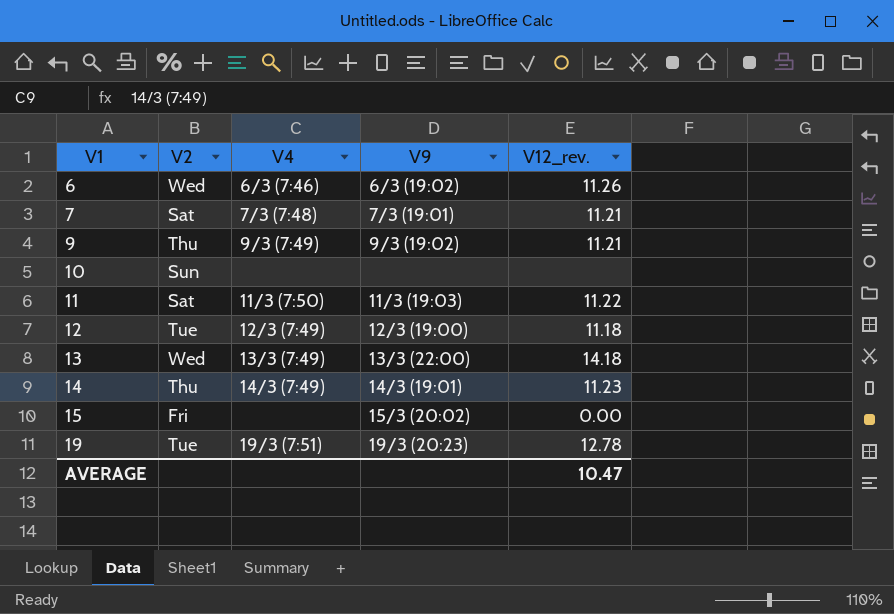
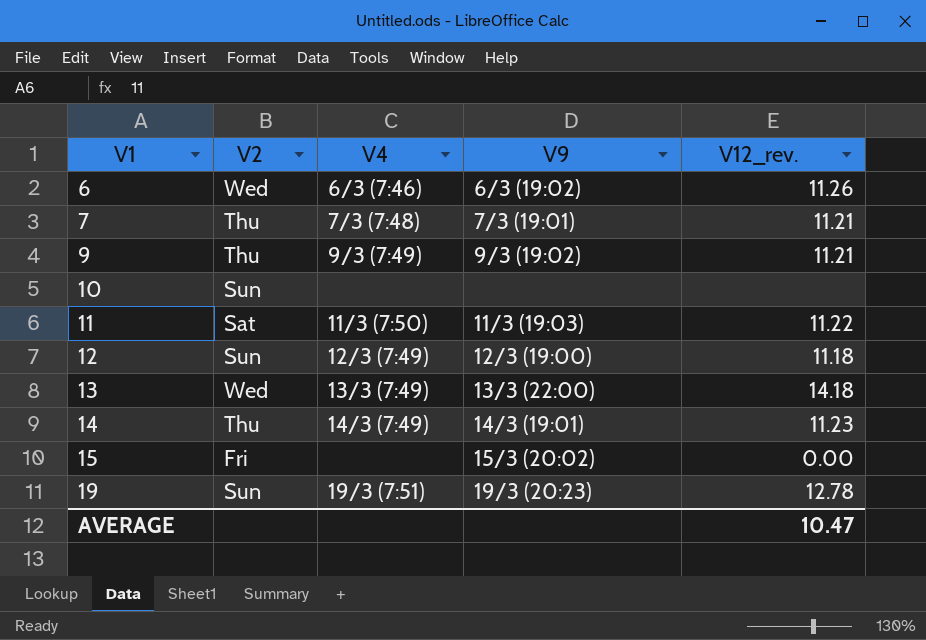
7 | V2: Sat -> Thu
12 | V2: Tue -> Sun
19 | V2: Tue -> Sun

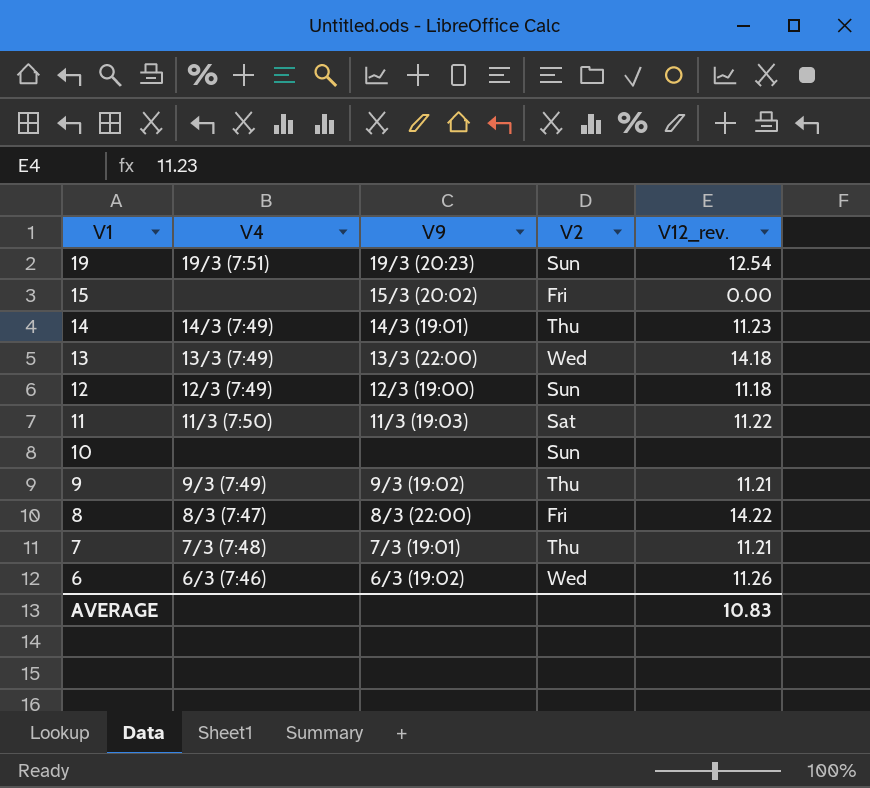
row order: V1 ascending -> V1 descending
column V2 | position: 2 -> 4
19 | V12_rev.: 12.78 -> 12.54
row 8: none -> 8/3 (7:47) | 8/3 (22:00) | Fri | 14.22
AVERAGE | V12_rev.: 10.47 -> 10.83

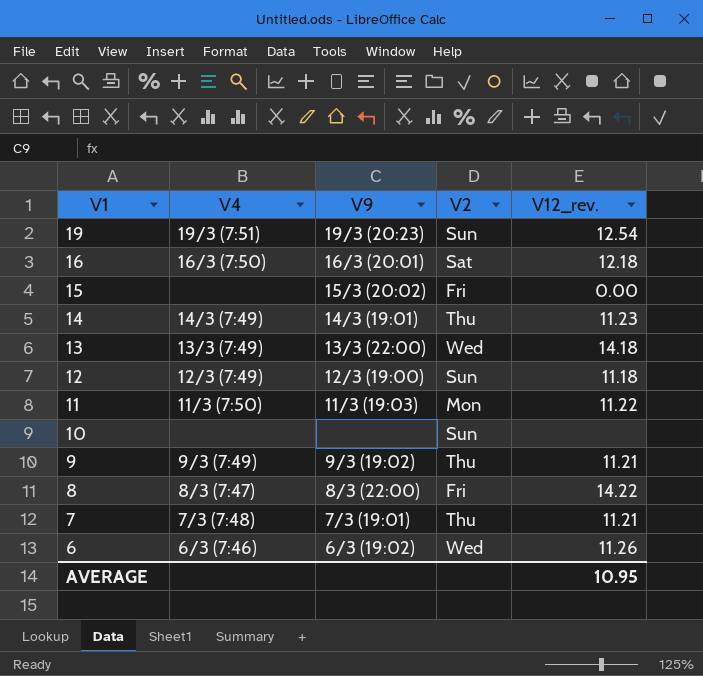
row 16: none -> 16/3 (7:50) | 16/3 (20:01) | Sat | 12.18
11 | V2: Sat -> Mon
AVERAGE | V12_rev.: 10.83 -> 10.95

